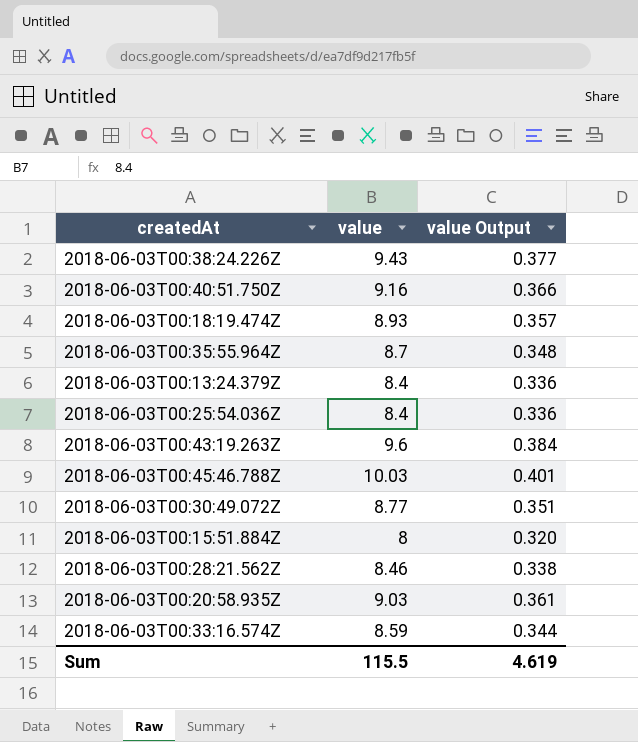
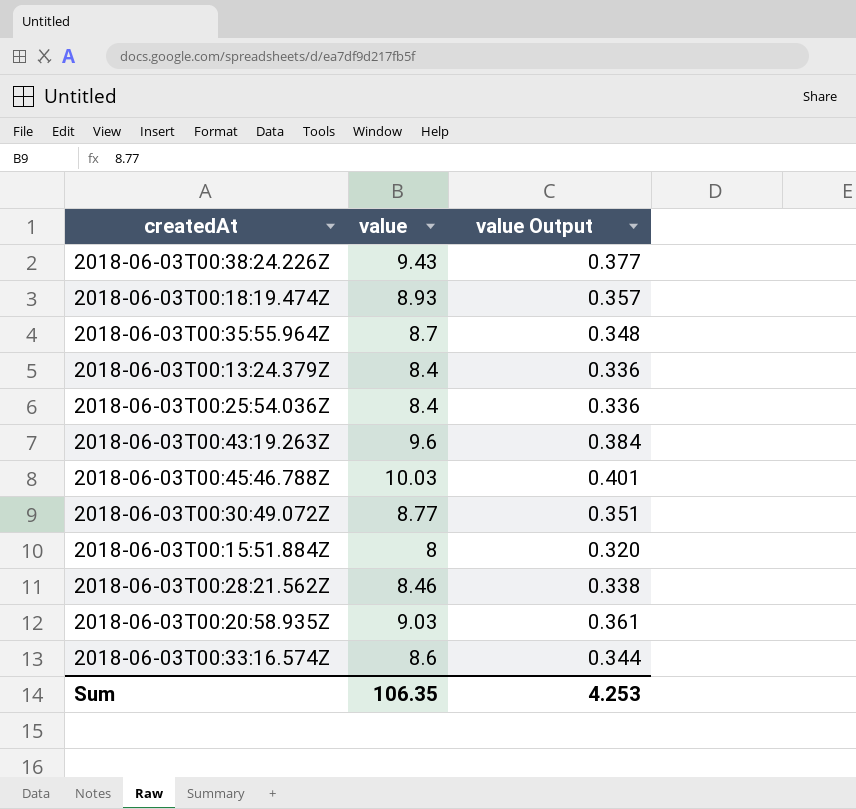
row 2018-06-03T00:40:51.750Z: 9.16 | 0.366 -> none
2018-06-03T00:33:16.574Z | value: 8.59 -> 8.6
Sum | value: 115.5 -> 106.35
Sum | value Output: 4.619 -> 4.253

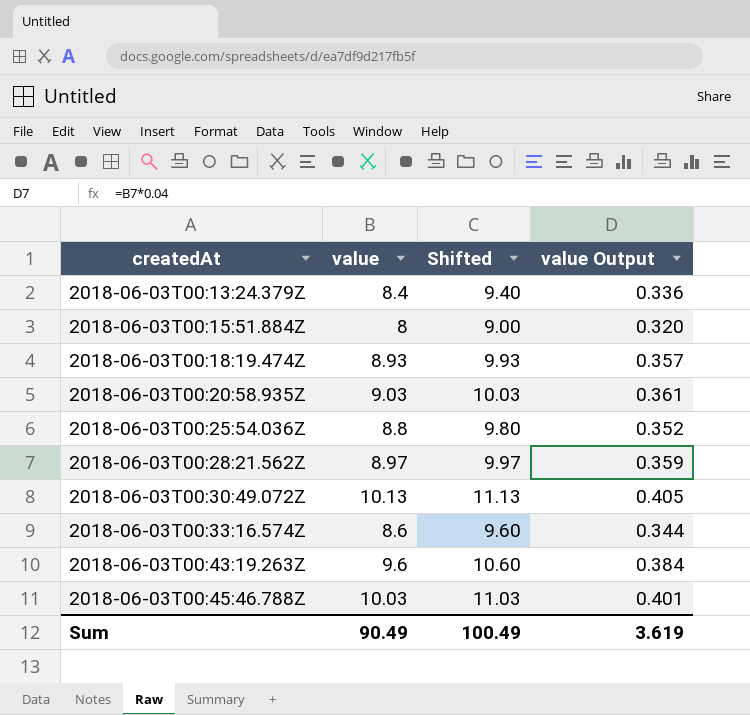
row order: none -> createdAt ascending
column Shifted | formula: none -> [value] + 1
row 2018-06-03T00:38:24.226Z: 9.43 | 0.377 -> none
row 2018-06-03T00:35:55.964Z: 8.7 | 0.348 -> none
2018-06-03T00:25:54.036Z | value: 8.4 -> 8.8
2018-06-03T00:25:54.036Z | value Output: 0.336 -> 0.352
2018-06-03T00:28:21.562Z | value: 8.46 -> 8.97
2018-06-03T00:28:21.562Z | value Output: 0.338 -> 0.359
2018-06-03T00:30:49.072Z | value: 8.77 -> 10.13
2018-06-03T00:30:49.072Z | value Output: 0.351 -> 0.405
Sum | value: 106.35 -> 90.49
Sum | value Output: 4.253 -> 3.619

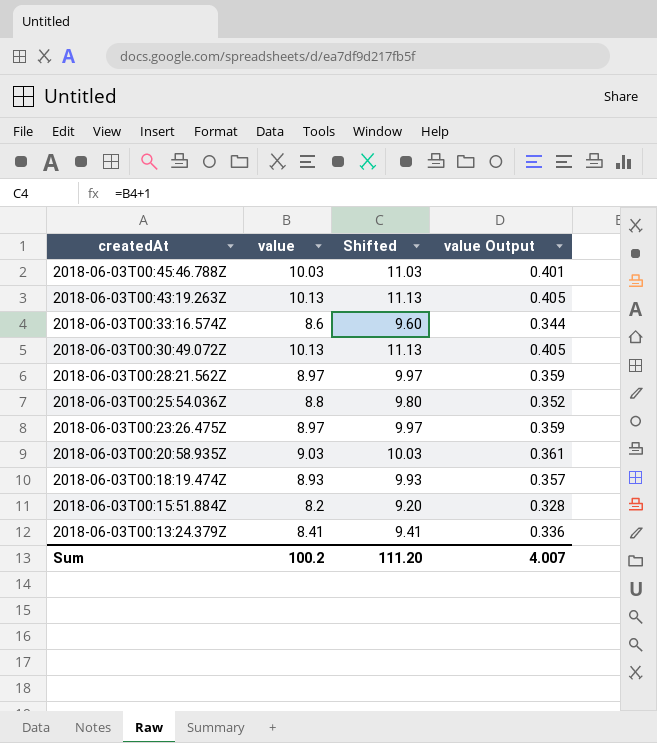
row order: createdAt ascending -> createdAt descending
2018-06-03T00:43:19.263Z | value: 9.6 -> 10.13
2018-06-03T00:43:19.263Z | Shifted: 10.60 -> 11.13
2018-06-03T00:43:19.263Z | value Output: 0.384 -> 0.405
row 2018-06-03T00:23:26.475Z: none -> 8.97 | 9.97 | 0.359
2018-06-03T00:15:51.884Z | value: 8 -> 8.2
2018-06-03T00:15:51.884Z | Shifted: 9.00 -> 9.20
2018-06-03T00:15:51.884Z | value Output: 0.320 -> 0.328
2018-06-03T00:13:24.379Z | value: 8.4 -> 8.41
2018-06-03T00:13:24.379Z | Shifted: 9.40 -> 9.41
Sum | value: 90.49 -> 100.2
Sum | Shifted: 100.49 -> 111.20
Sum | value Output: 3.619 -> 4.007

